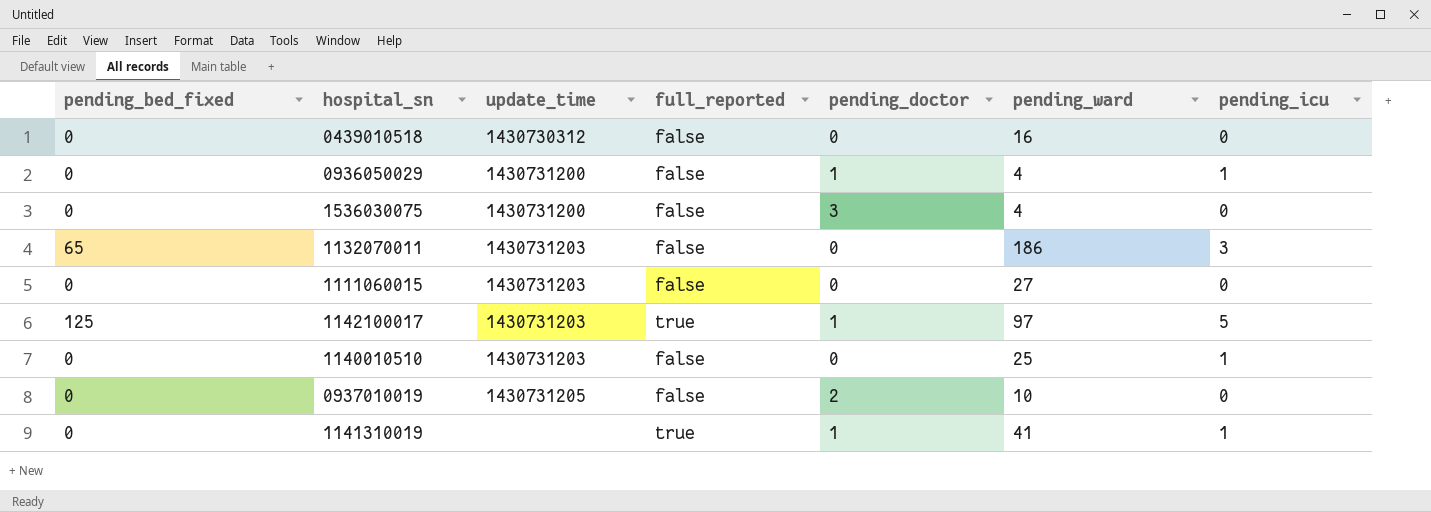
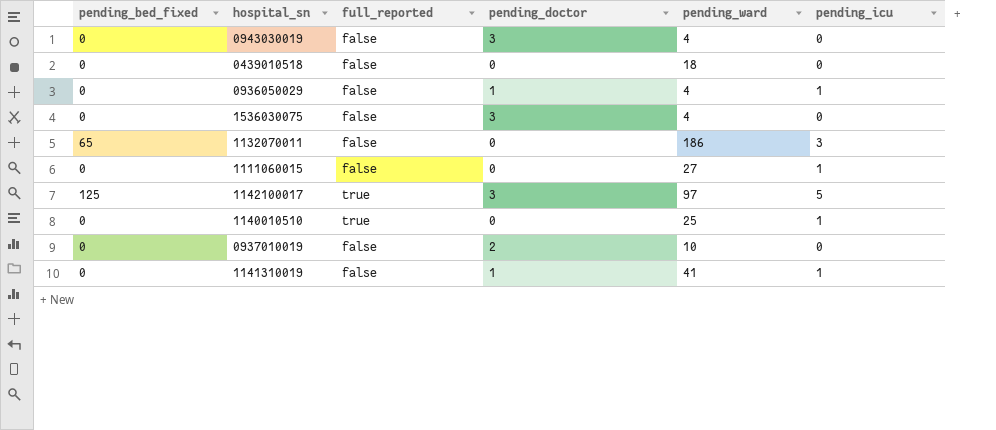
column update_time | position: 3 -> none
row 0943030019: none -> 0 | false | 3 | 4 | 0
0439010518 | pending_ward: 16 -> 18
1111060015 | pending_icu: 0 -> 1
1142100017 | pending_doctor: 1 -> 3
1140010510 | full_reported: false -> true
1141310019 | full_reported: true -> false

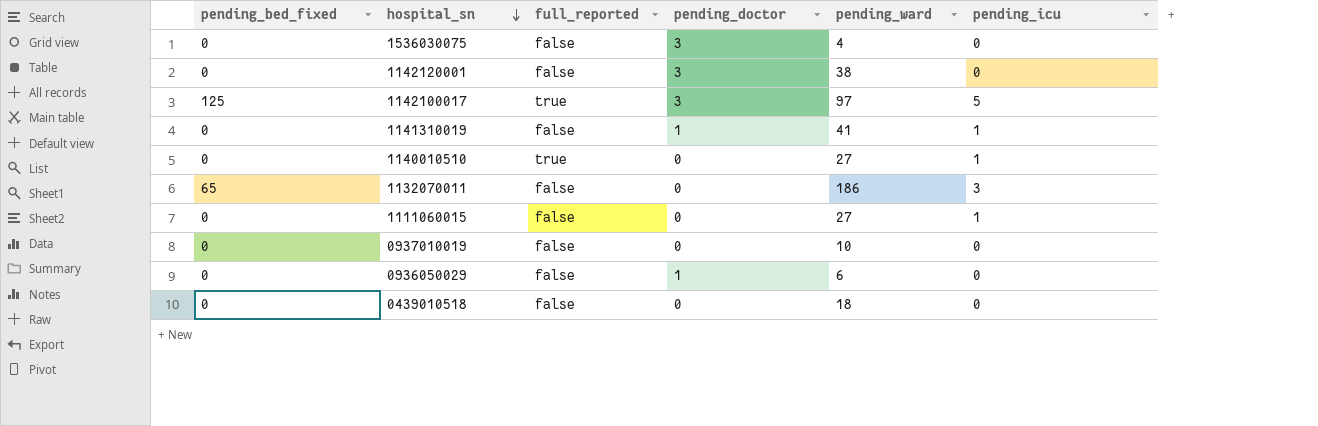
row order: none -> hospital_sn descending
row 0943030019: 0 | false | 3 | 4 | 0 -> none
row 1142120001: none -> 0 | false | 3 | 38 | 0
1140010510 | pending_ward: 25 -> 27
0937010019 | pending_doctor: 2 -> 0
0936050029 | pending_ward: 4 -> 6
0936050029 | pending_icu: 1 -> 0

